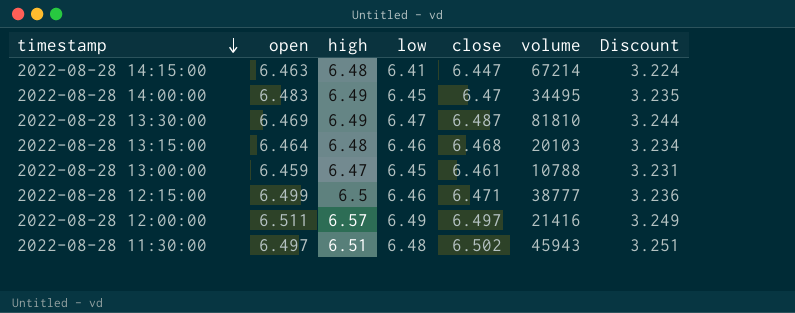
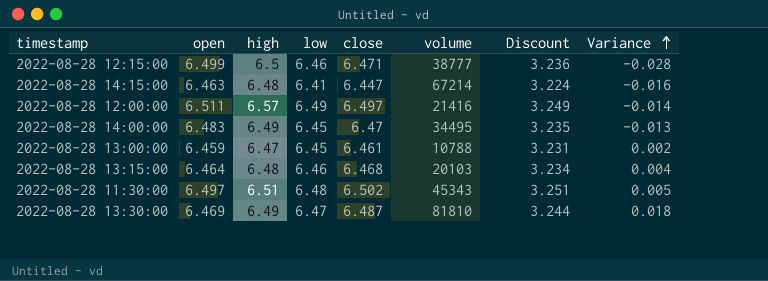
row order: timestamp descending -> Variance ascending
column Variance | formula: none -> [close] - [open]
2022-08-28 11:30:00 | volume: 45943 -> 45343

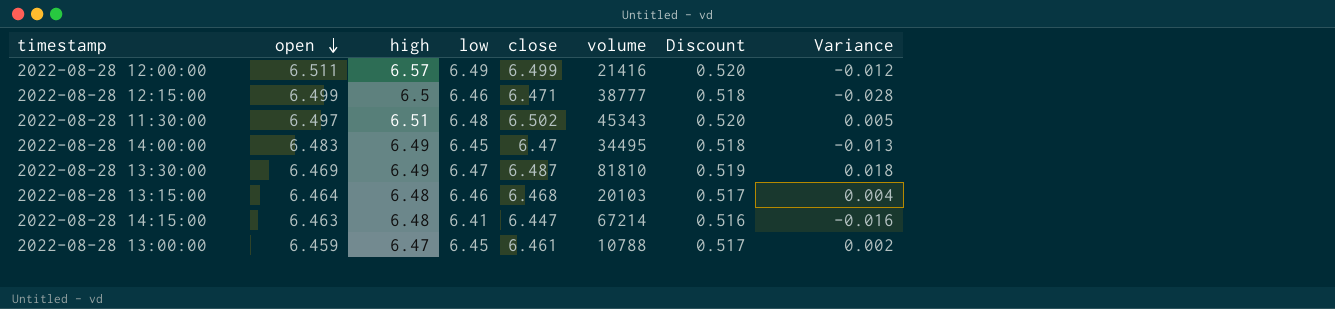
row order: Variance ascending -> open descending
column Discount | formula: [close] * 0.5 -> [close] * 0.08
2022-08-28 12:00:00 | close: 6.497 -> 6.499
2022-08-28 12:00:00 | Variance: -0.014 -> -0.012

